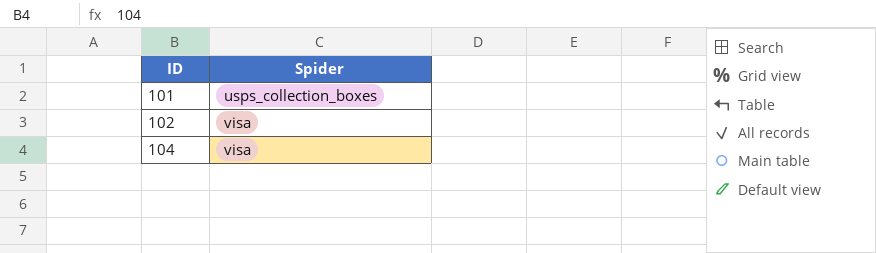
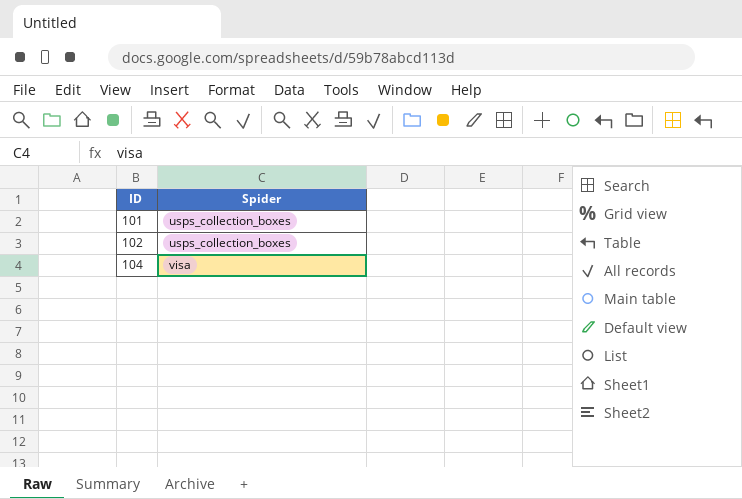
102 | Spider: visa -> usps_collection_boxes

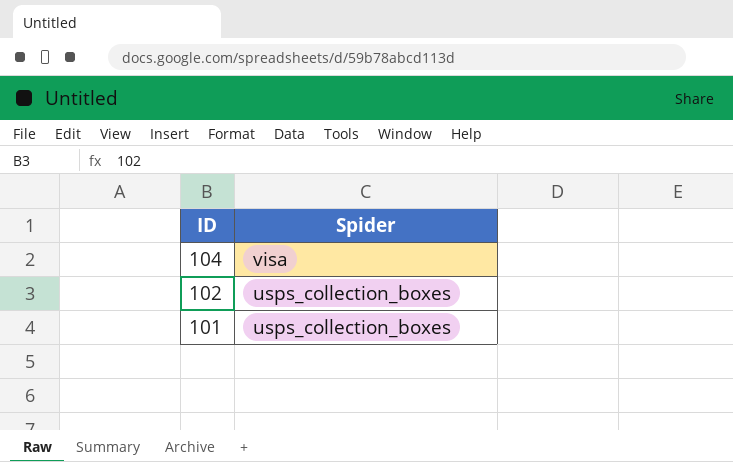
row order: ID ascending -> ID descending

